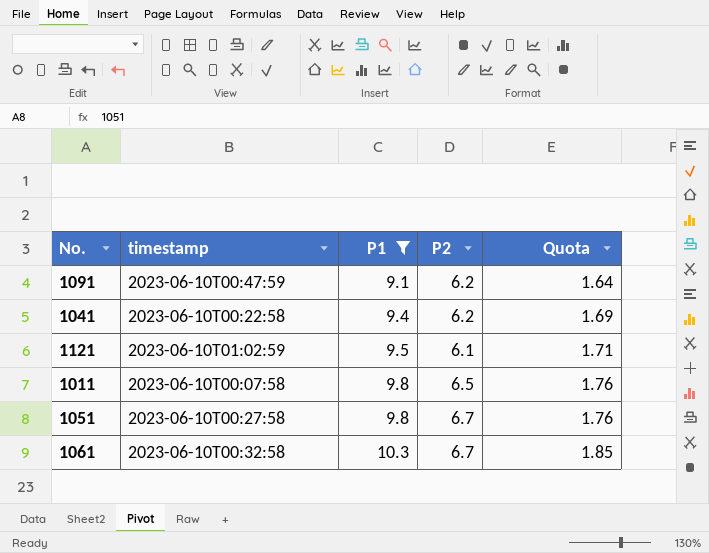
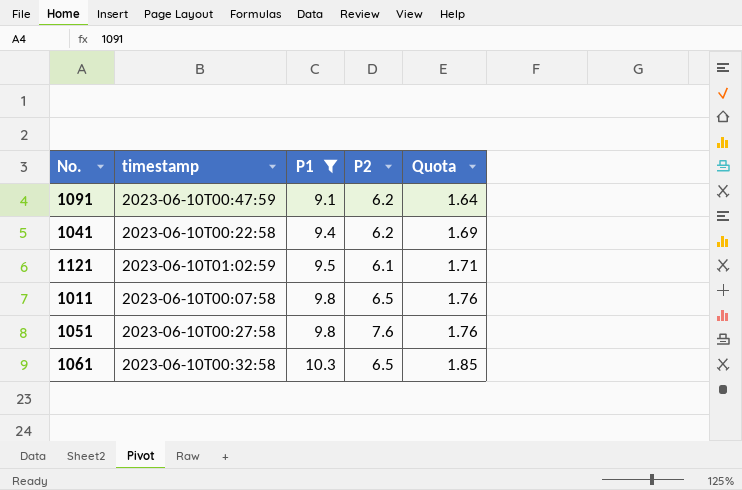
1051 | P2: 6.7 -> 7.6
1061 | P2: 6.7 -> 6.5

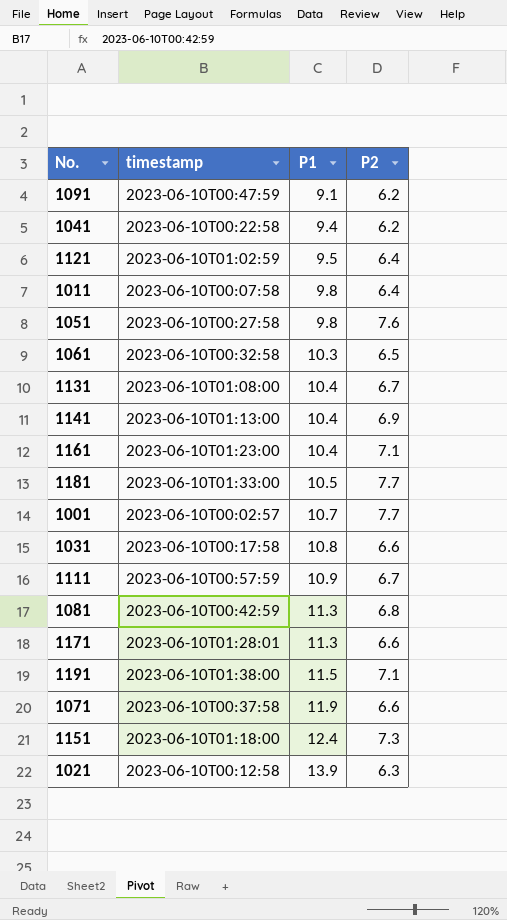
filter: P1 <= 10.3 -> none
column Quota | formula: [P1] * 0.18 -> none
1121 | P2: 6.1 -> 6.4
1011 | P2: 6.5 -> 6.4

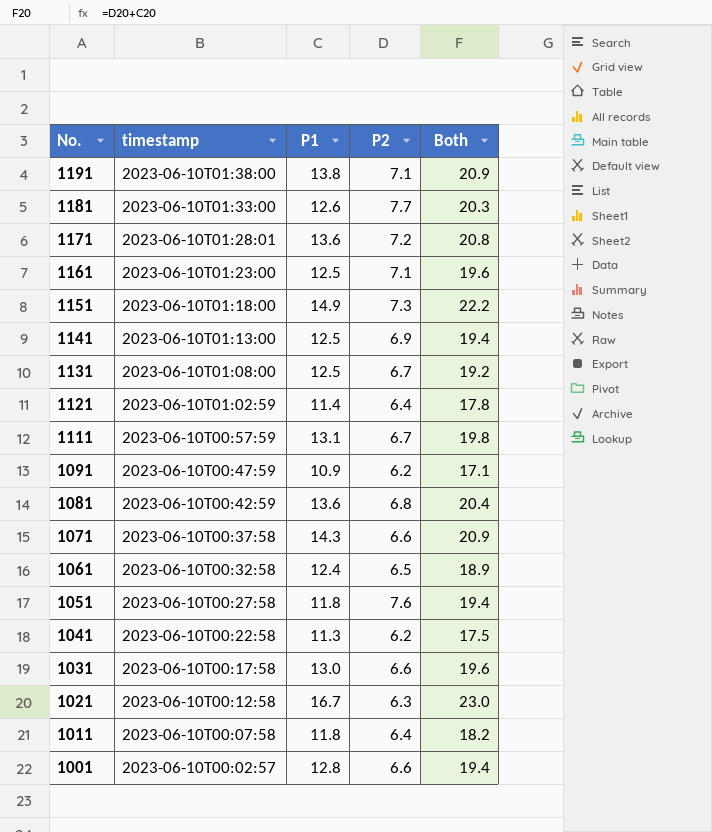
row order: P1 ascending -> No. descending
column Both | formula: none -> [P1] + [P2]
1191 | P1: 11.5 -> 13.8
1181 | P1: 10.5 -> 12.6
1171 | P1: 11.3 -> 13.6
1171 | P2: 6.6 -> 7.2
1161 | P1: 10.4 -> 12.5
1151 | P1: 12.4 -> 14.9
1141 | P1: 10.4 -> 12.5
1131 | P1: 10.4 -> 12.5
1121 | P1: 9.5 -> 11.4
1111 | P1: 10.9 -> 13.1
1091 | P1: 9.1 -> 10.9
1081 | P1: 11.3 -> 13.6
1071 | P1: 11.9 -> 14.3
1061 | P1: 10.3 -> 12.4
1051 | P1: 9.8 -> 11.8
1041 | P1: 9.4 -> 11.3
1031 | P1: 10.8 -> 13.0
1021 | P1: 13.9 -> 16.7
1011 | P1: 9.8 -> 11.8
1001 | P1: 10.7 -> 12.8
1001 | P2: 7.7 -> 6.6

